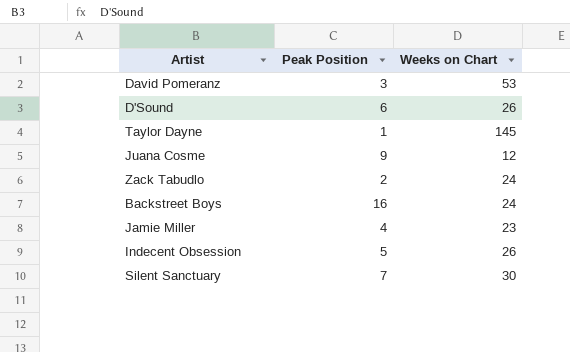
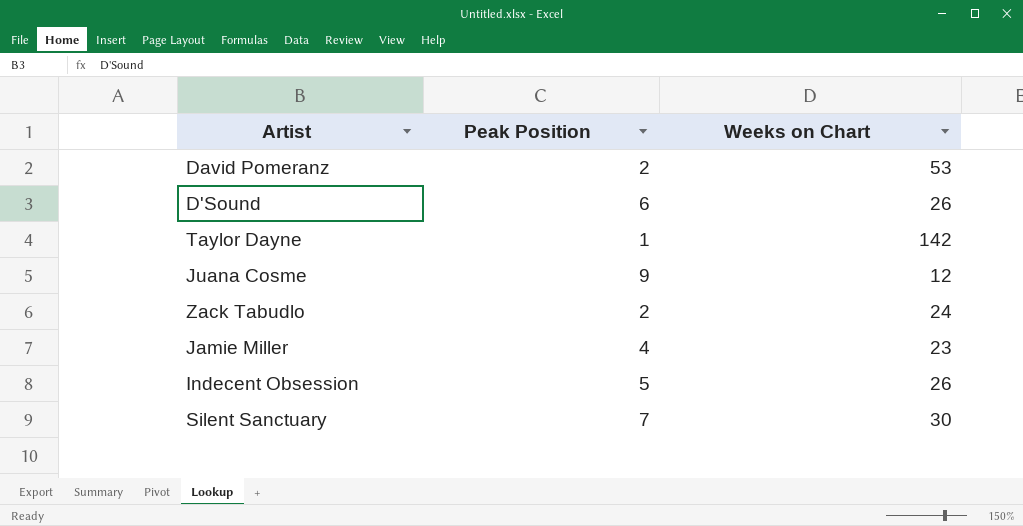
row Backstreet Boys: 16 | 24 -> none
David Pomeranz | Peak Position: 3 -> 2
Taylor Dayne | Weeks on Chart: 145 -> 142

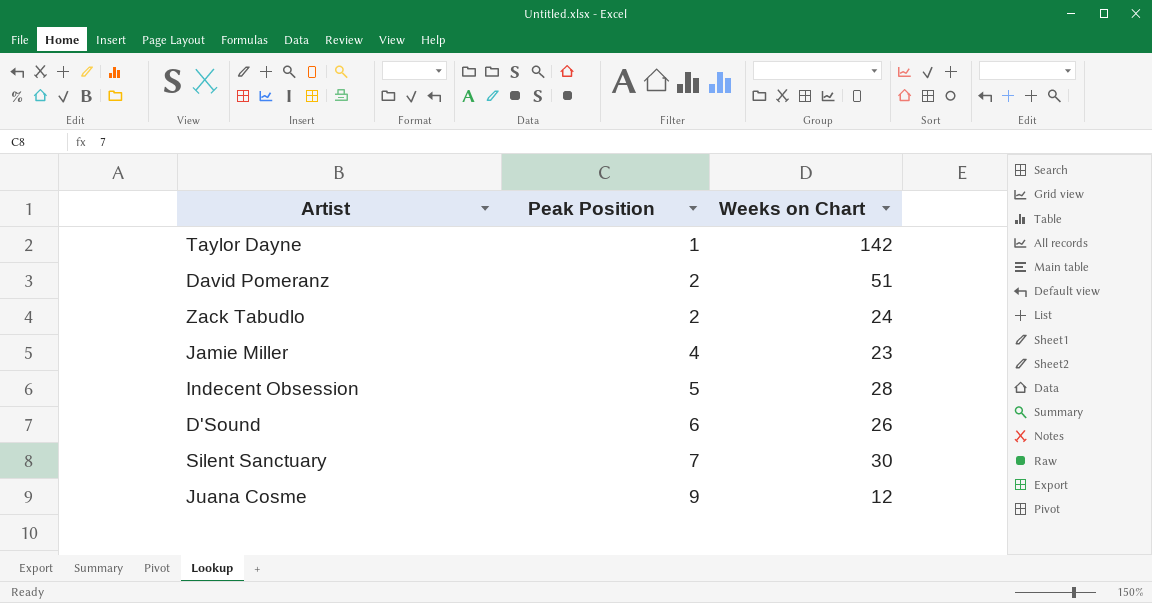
row order: none -> Peak Position ascending
David Pomeranz | Weeks on Chart: 53 -> 51
Indecent Obsession | Weeks on Chart: 26 -> 28

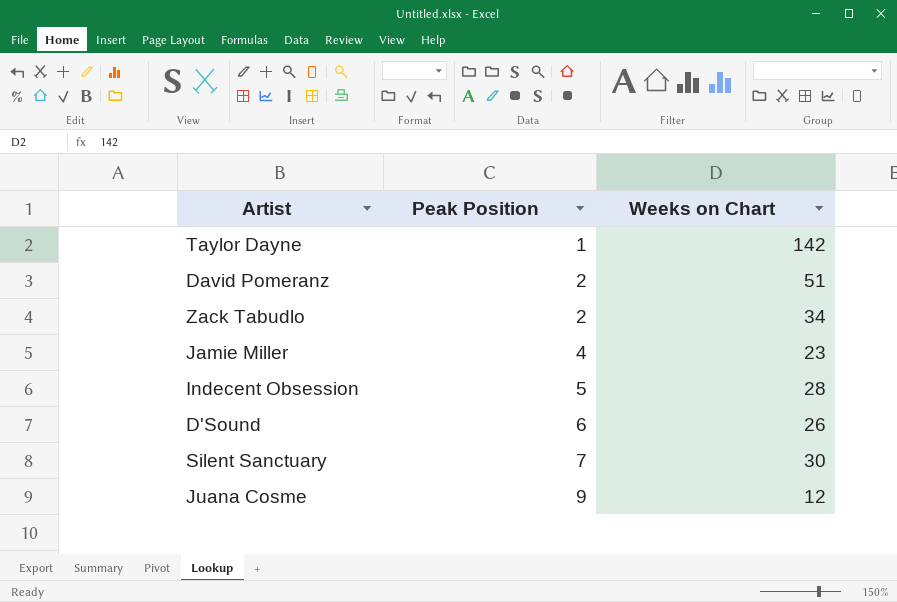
Zack Tabudlo | Weeks on Chart: 24 -> 34

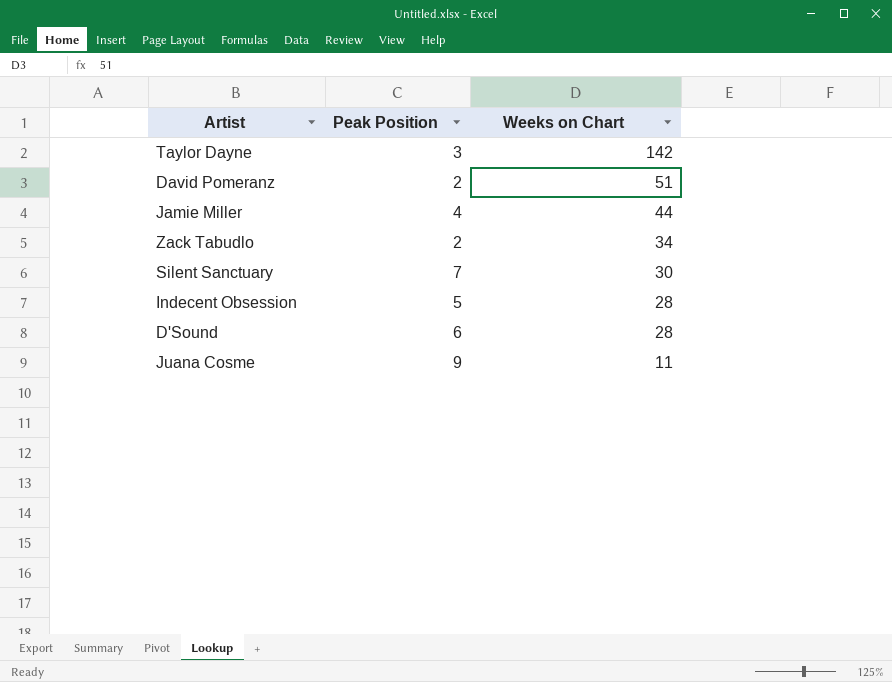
row order: Peak Position ascending -> Weeks on Chart descending
Taylor Dayne | Peak Position: 1 -> 3
Jamie Miller | Weeks on Chart: 23 -> 44
D'Sound | Weeks on Chart: 26 -> 28
Juana Cosme | Weeks on Chart: 12 -> 11

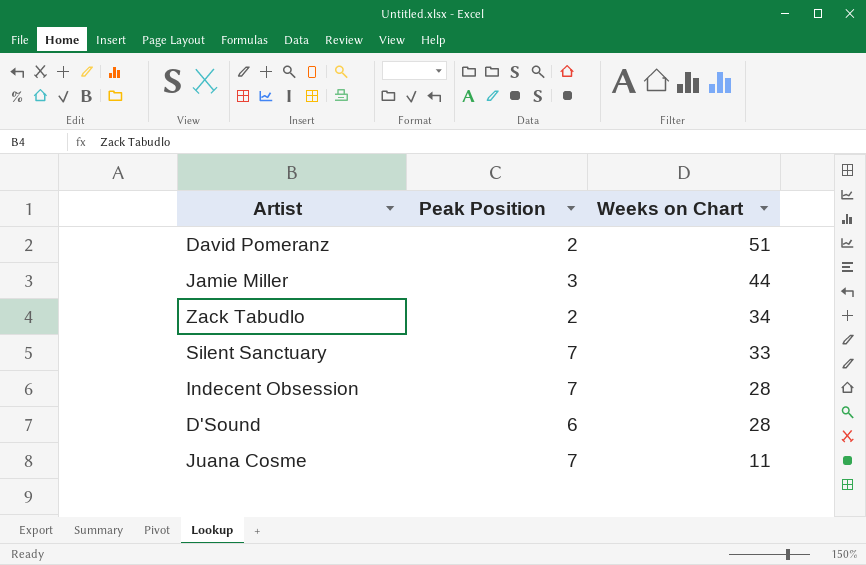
row Taylor Dayne: 3 | 142 -> none
Jamie Miller | Peak Position: 4 -> 3
Silent Sanctuary | Weeks on Chart: 30 -> 33
Indecent Obsession | Peak Position: 5 -> 7
Juana Cosme | Peak Position: 9 -> 7

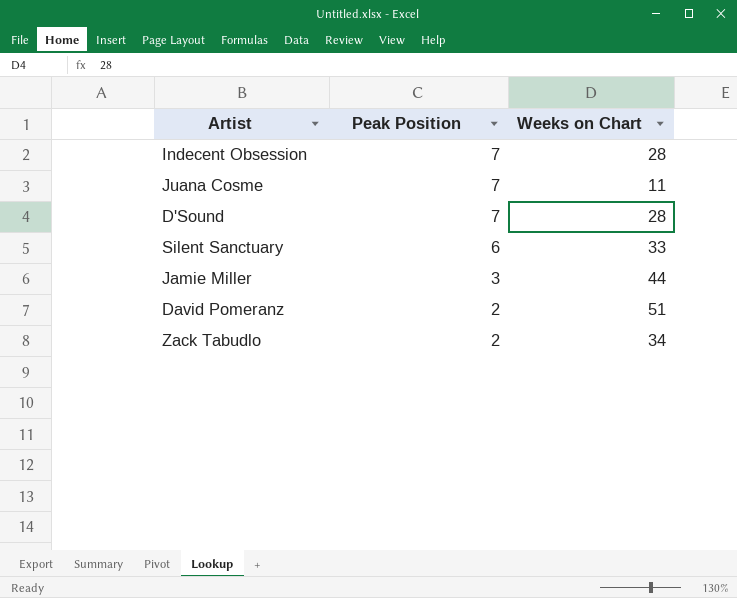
row order: Weeks on Chart descending -> Peak Position descending
D'Sound | Peak Position: 6 -> 7
Silent Sanctuary | Peak Position: 7 -> 6

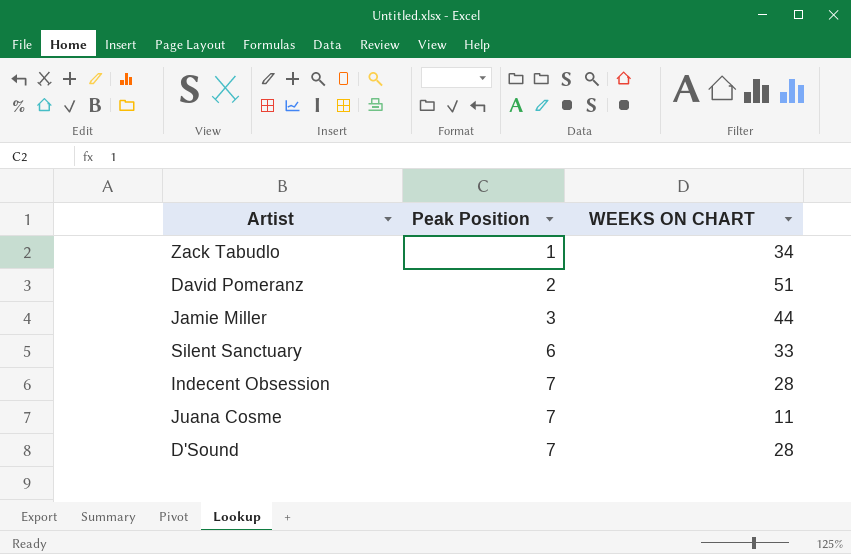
row order: Peak Position descending -> Peak Position ascending
column name: Weeks on Chart -> WEEKS ON CHART
Zack Tabudlo | Peak Position: 2 -> 1

